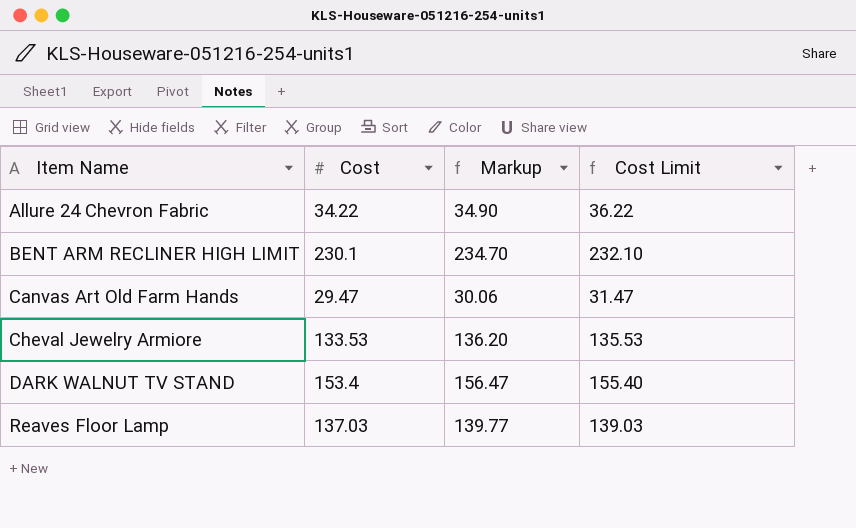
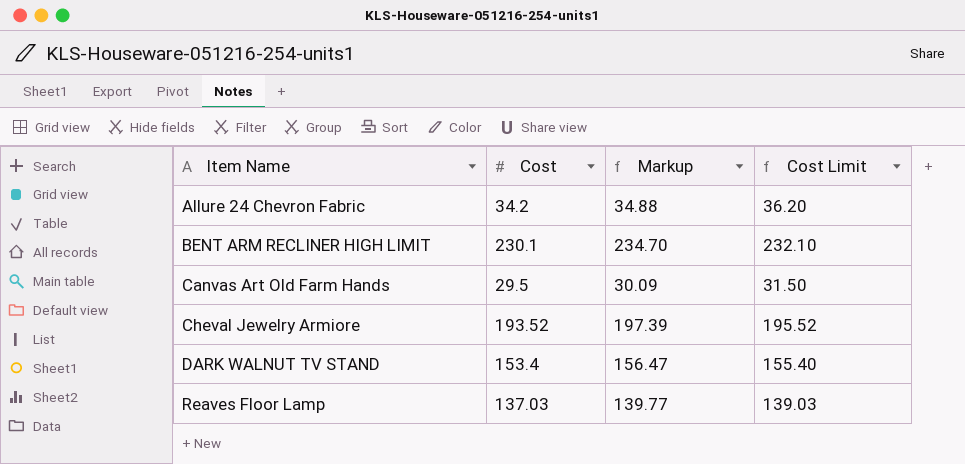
Allure 24 Chevron Fabric | Cost: 34.22 -> 34.2
Allure 24 Chevron Fabric | Markup: 34.90 -> 34.88
Allure 24 Chevron Fabric | Cost Limit: 36.22 -> 36.20
Canvas Art Old Farm Hands | Cost: 29.47 -> 29.5
Canvas Art Old Farm Hands | Markup: 30.06 -> 30.09
Canvas Art Old Farm Hands | Cost Limit: 31.47 -> 31.50
Cheval Jewelry Armiore | Cost: 133.53 -> 193.52
Cheval Jewelry Armiore | Markup: 136.20 -> 197.39
Cheval Jewelry Armiore | Cost Limit: 135.53 -> 195.52

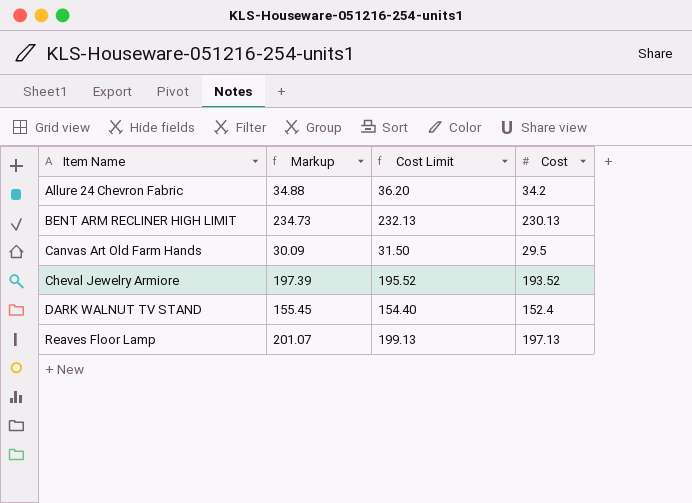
column Cost | position: 2 -> 4
BENT ARM RECLINER HIGH LIMIT | Markup: 234.70 -> 234.73
BENT ARM RECLINER HIGH LIMIT | Cost Limit: 232.10 -> 232.13
BENT ARM RECLINER HIGH LIMIT | Cost: 230.1 -> 230.13
DARK WALNUT TV STAND | Markup: 156.47 -> 155.45
DARK WALNUT TV STAND | Cost Limit: 155.40 -> 154.40
DARK WALNUT TV STAND | Cost: 153.4 -> 152.4
Reaves Floor Lamp | Markup: 139.77 -> 201.07
Reaves Floor Lamp | Cost Limit: 139.03 -> 199.13
Reaves Floor Lamp | Cost: 137.03 -> 197.13

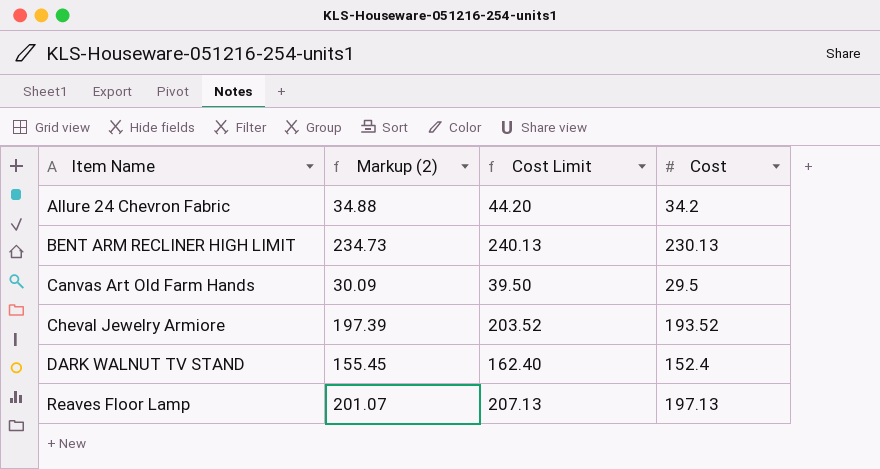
column name: Markup -> Markup (2)
column Cost Limit | formula: [Cost] + 2 -> [Cost] + 10

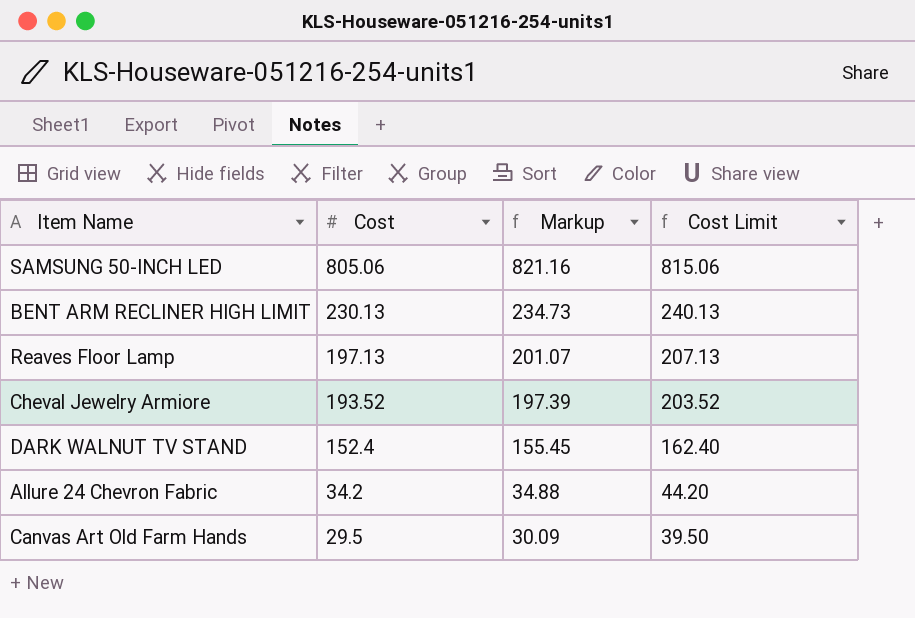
row order: Item Name ascending -> Cost descending
column Cost | position: 4 -> 2
column name: Markup (2) -> Markup
row SAMSUNG 50-INCH LED: none -> 805.06 | 821.16 | 815.06

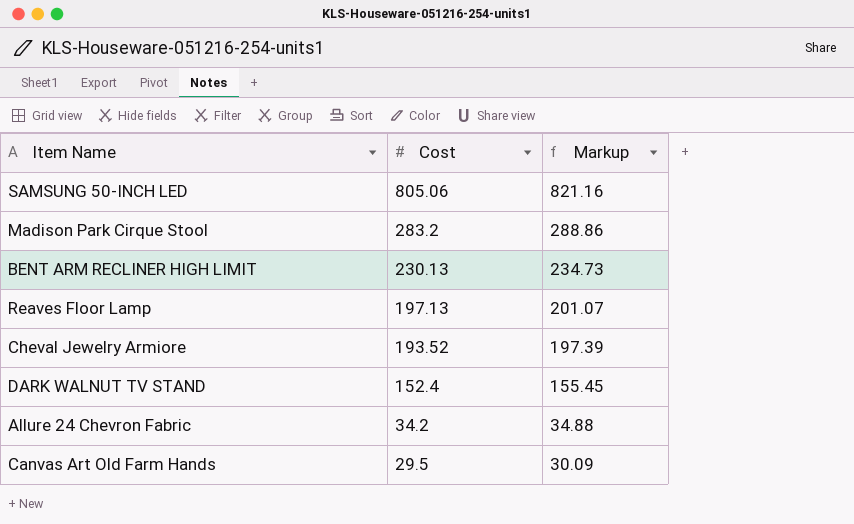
column Cost Limit | formula: [Cost] + 10 -> none
row Madison Park Cirque Stool: none -> 283.2 | 288.86

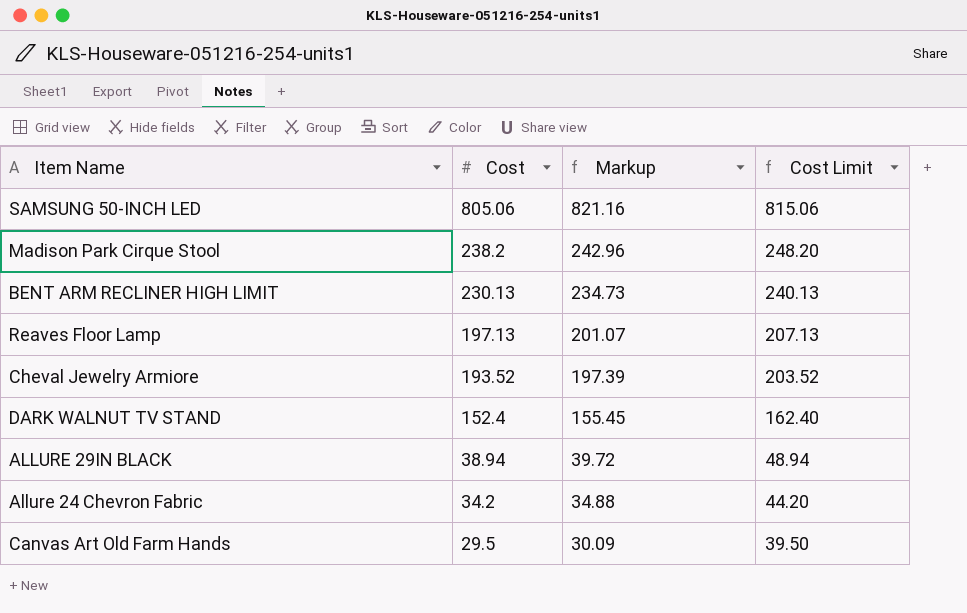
column Cost Limit | formula: none -> [Cost] + 10
Madison Park Cirque Stool | Cost: 283.2 -> 238.2
Madison Park Cirque Stool | Markup: 288.86 -> 242.96
row ALLURE 29IN BLACK: none -> 38.94 | 39.72 | 48.94

